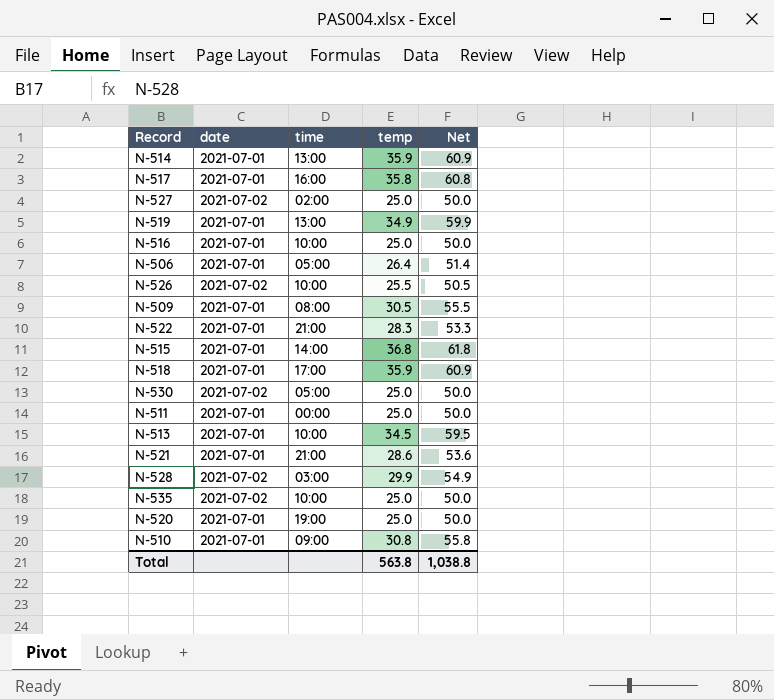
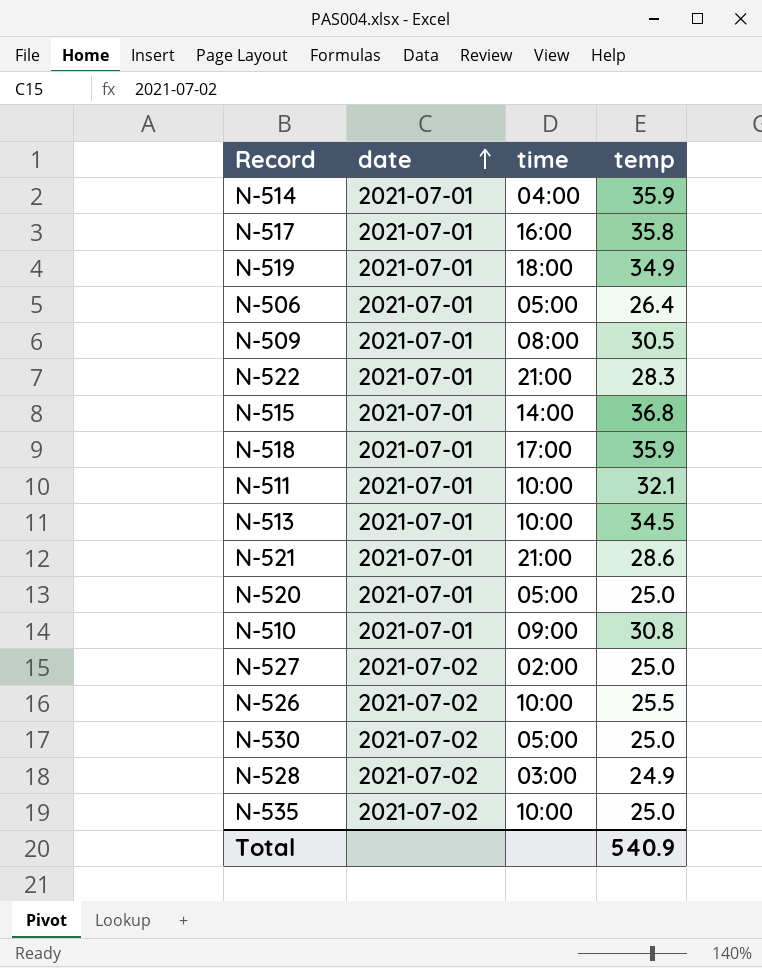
row order: none -> date ascending
column Net | formula: [temp] + 25 -> none
row N-516: 2021-07-01 | 10:00 | 25.0 | 50.0 -> none
N-514 | time: 13:00 -> 04:00
N-519 | time: 13:00 -> 18:00
N-511 | time: 00:00 -> 10:00
N-511 | temp: 25.0 -> 32.1
N-520 | time: 19:00 -> 05:00
N-528 | temp: 29.9 -> 24.9
Total | temp: 563.8 -> 540.9

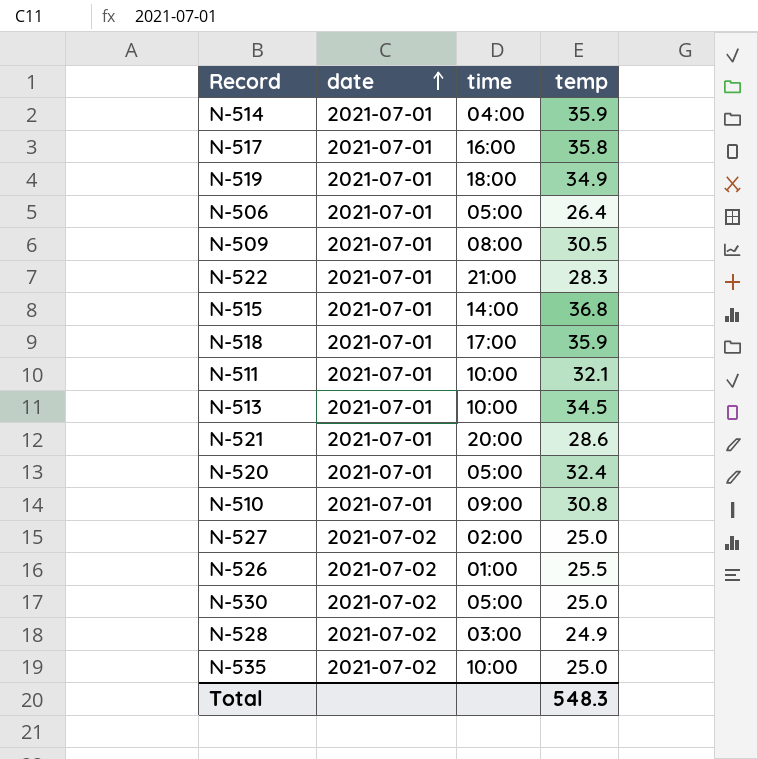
N-521 | time: 21:00 -> 20:00
N-520 | temp: 25.0 -> 32.4
N-526 | time: 10:00 -> 01:00
Total | temp: 540.9 -> 548.3

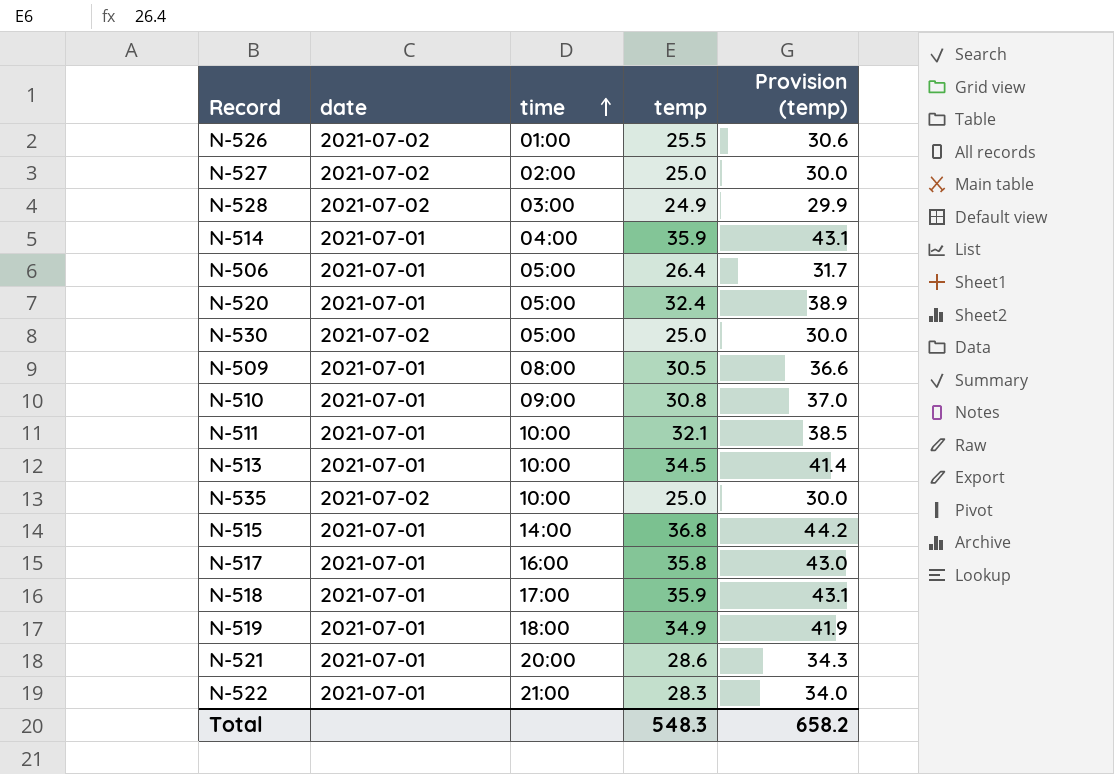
row order: date ascending -> time ascending
column Provision (temp) | formula: none -> [temp] * 1.2

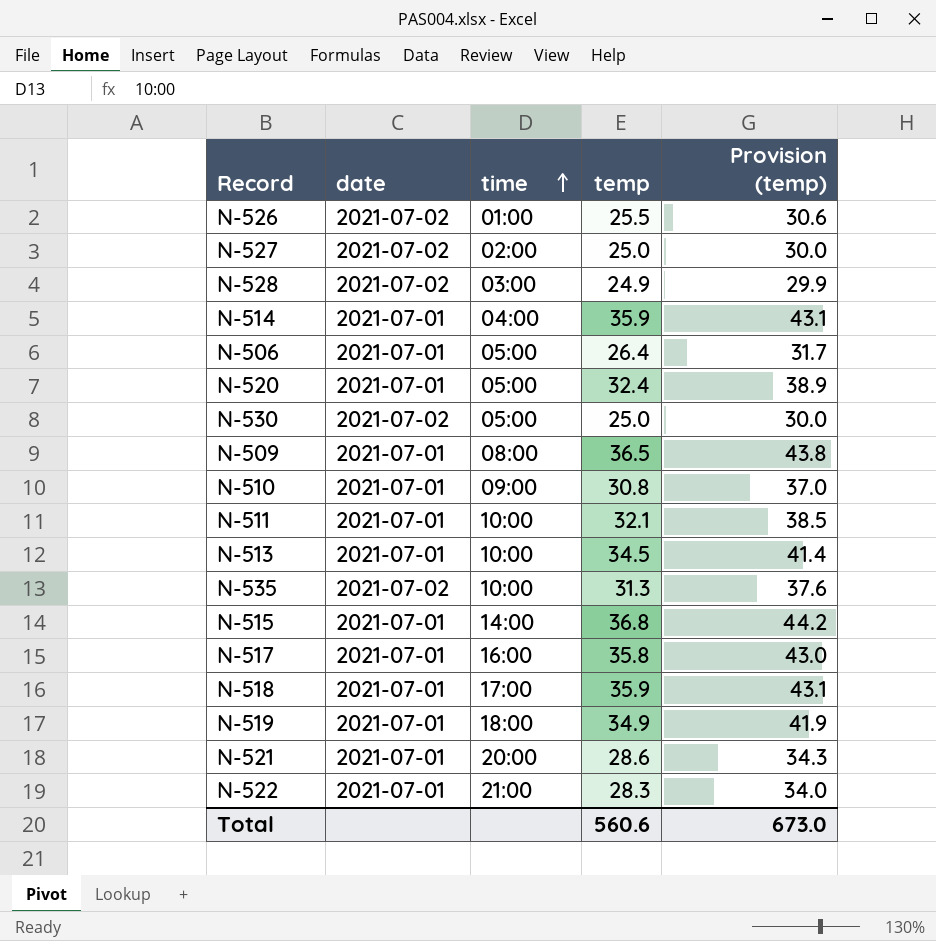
N-509 | temp: 30.5 -> 36.5
N-509 | Provision (temp): 36.6 -> 43.8
N-535 | temp: 25.0 -> 31.3
N-535 | Provision (temp): 30.0 -> 37.6
Total | temp: 548.3 -> 560.6
Total | Provision (temp): 658.2 -> 673.0

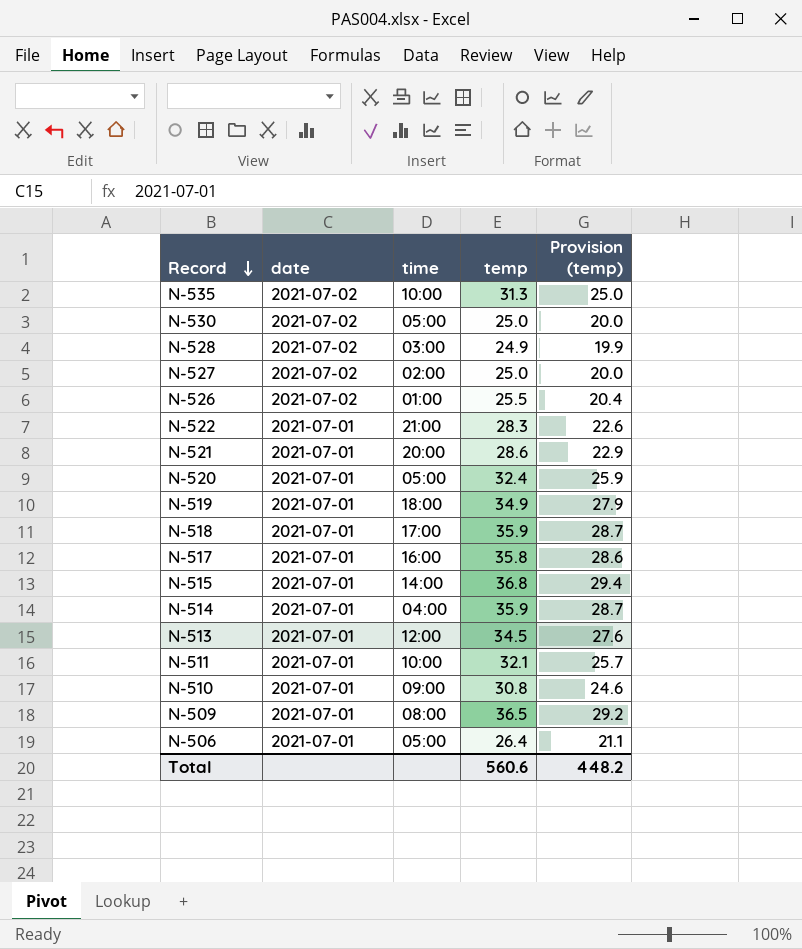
row order: time ascending -> Record descending
column Provision (temp) | formula: [temp] * 1.2 -> [temp] * 0.8
N-513 | time: 10:00 -> 12:00
Total | Provision (temp): 673.0 -> 448.2

